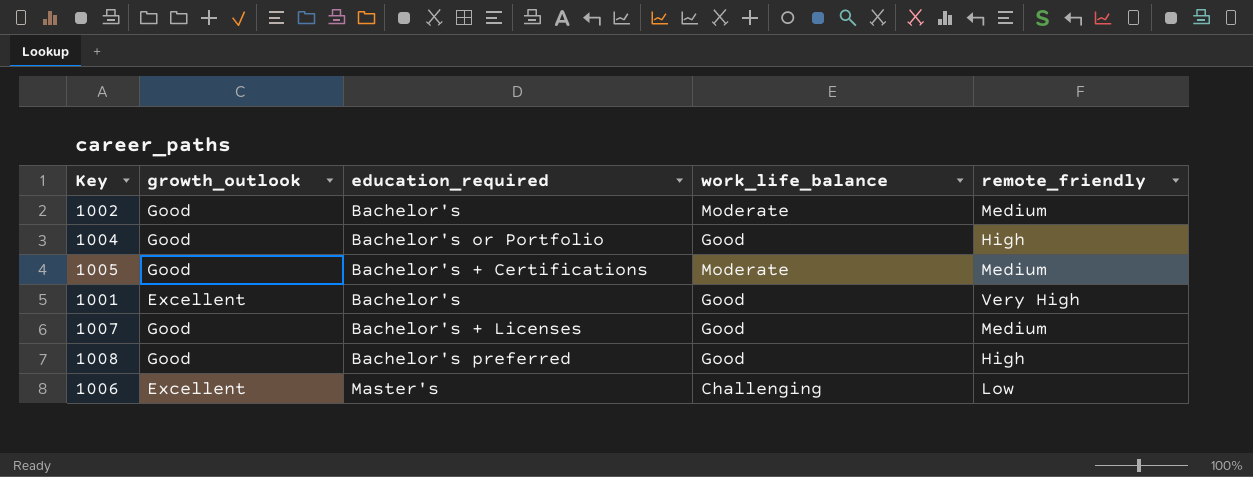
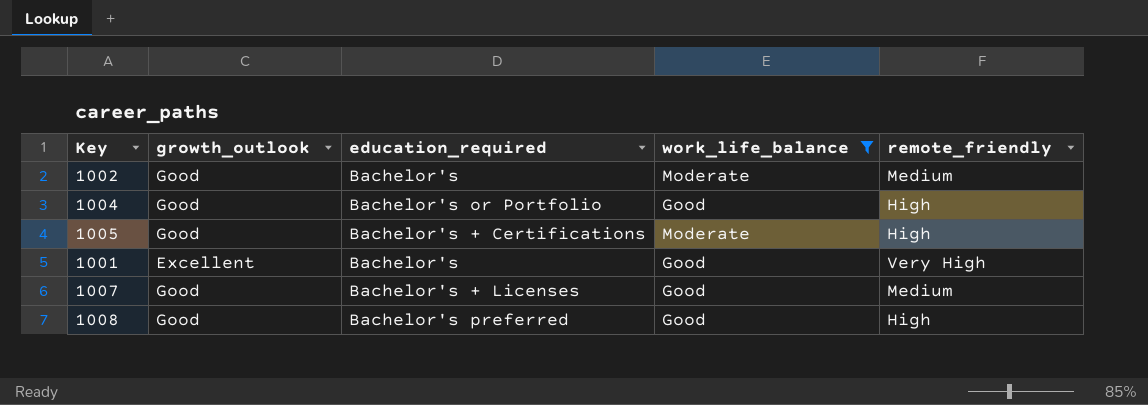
filter: none -> work_life_balance != Challenging
1005 | remote_friendly: Medium -> High

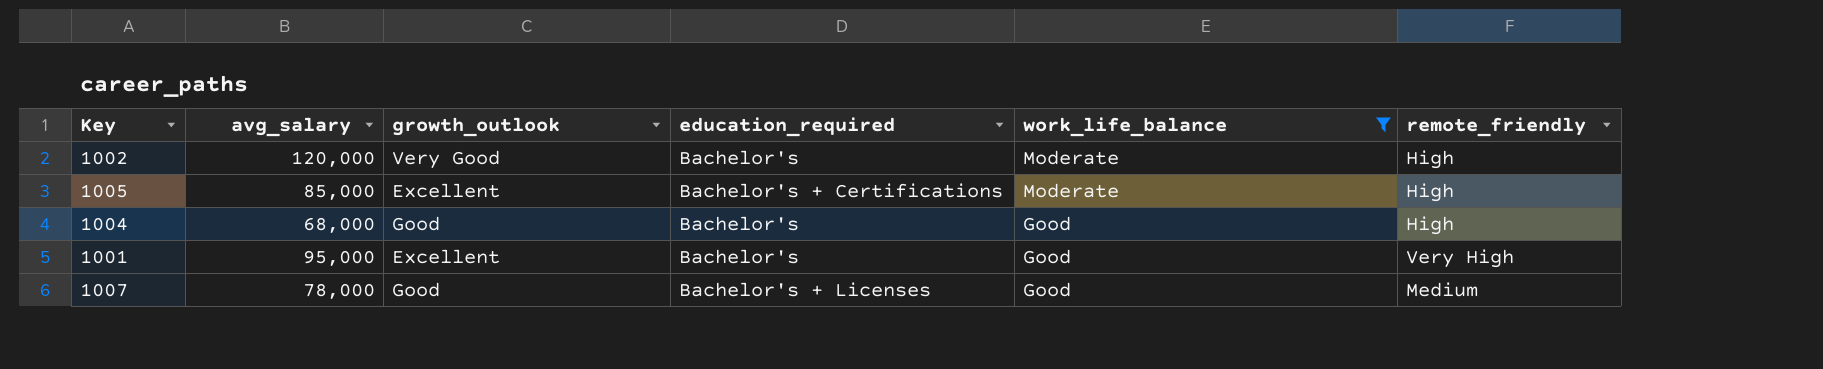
row order: none -> work_life_balance descending
column avg_salary | position: none -> 2
row 1008: Good | Bachelor's preferred | Good | High -> none
1002 | growth_outlook: Good -> Very Good
1002 | remote_friendly: Medium -> High
1005 | growth_outlook: Good -> Excellent
1004 | education_required: Bachelor's or Portfolio -> Bachelor's

